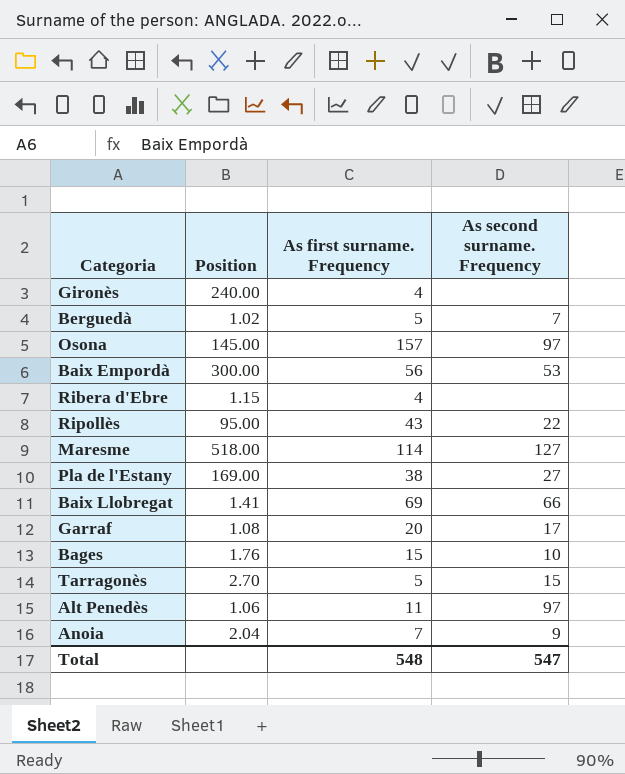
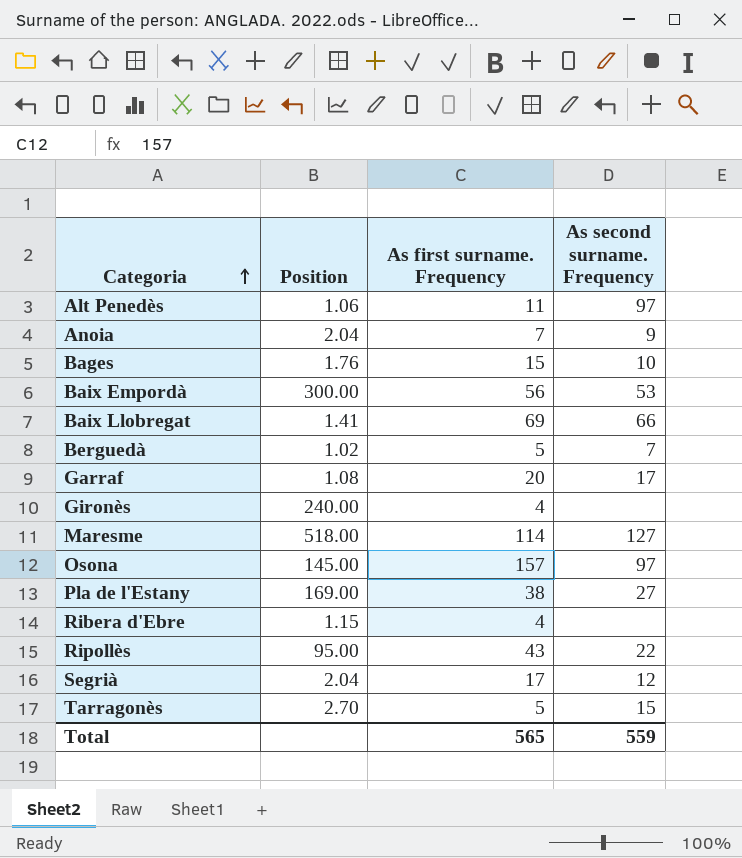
row order: none -> Categoria ascending
row Segrià: none -> 2.04 | 17 | 12
Total | As first surname. Frequency: 548 -> 565
Total | As second surname. Frequency: 547 -> 559

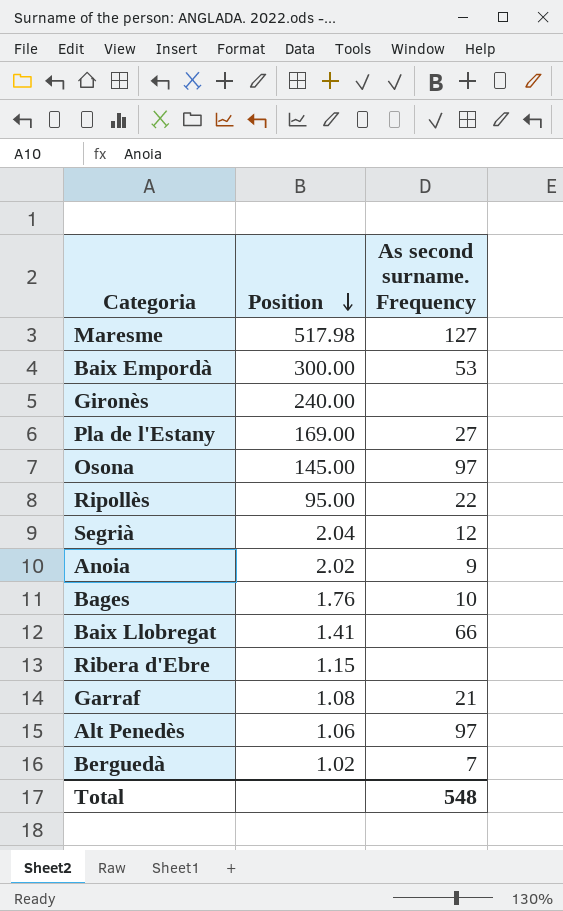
row order: Categoria ascending -> Position descending
column As first surname. Frequency | position: 3 -> none
row Tarragonès: 2.70 | 5 | 15 -> none
Maresme | Position: 518.00 -> 517.98
Anoia | Position: 2.04 -> 2.02
Garraf | As second surname. Frequency: 17 -> 21
Total | As second surname. Frequency: 559 -> 548

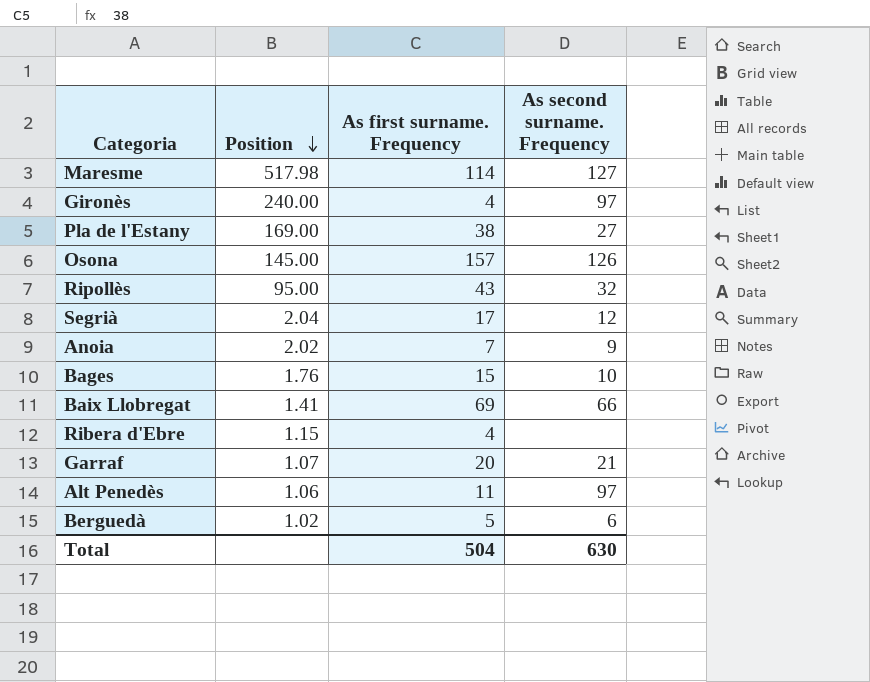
column As first surname. Frequency | position: none -> 3
row Baix Empordà: 300.00 | 53 -> none
Gironès | As second surname. Frequency: none -> 97
Osona | As second surname. Frequency: 97 -> 126
Ripollès | As second surname. Frequency: 22 -> 32
Garraf | Position: 1.08 -> 1.07
Berguedà | As second surname. Frequency: 7 -> 6
Total | As second surname. Frequency: 548 -> 630

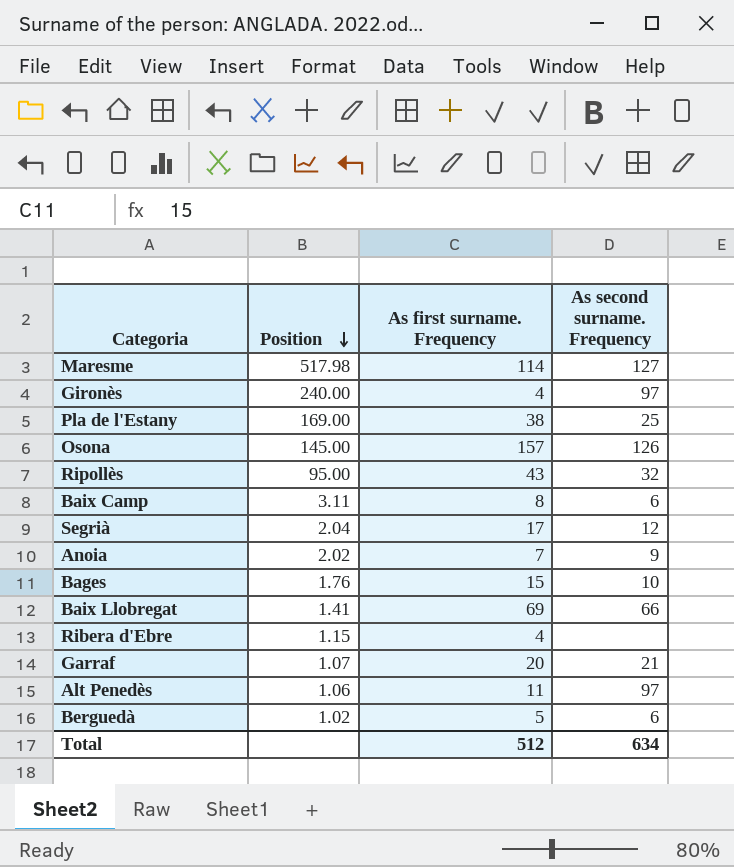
Pla de l'Estany | As second surname. Frequency: 27 -> 25
row Baix Camp: none -> 3.11 | 8 | 6
Total | As first surname. Frequency: 504 -> 512
Total | As second surname. Frequency: 630 -> 634

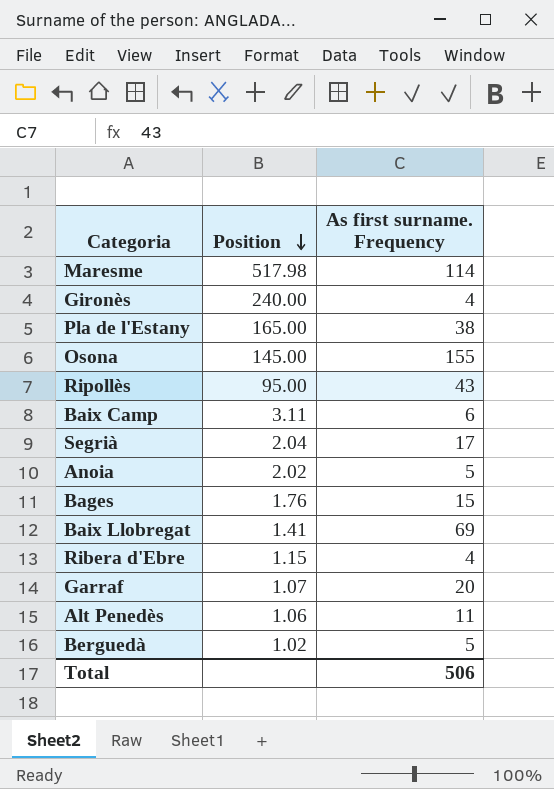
column As second surname. Frequency | position: 4 -> none
Pla de l'Estany | Position: 169.00 -> 165.00
Osona | As first surname. Frequency: 157 -> 155
Baix Camp | As first surname. Frequency: 8 -> 6
Anoia | As first surname. Frequency: 7 -> 5
Total | As first surname. Frequency: 512 -> 506

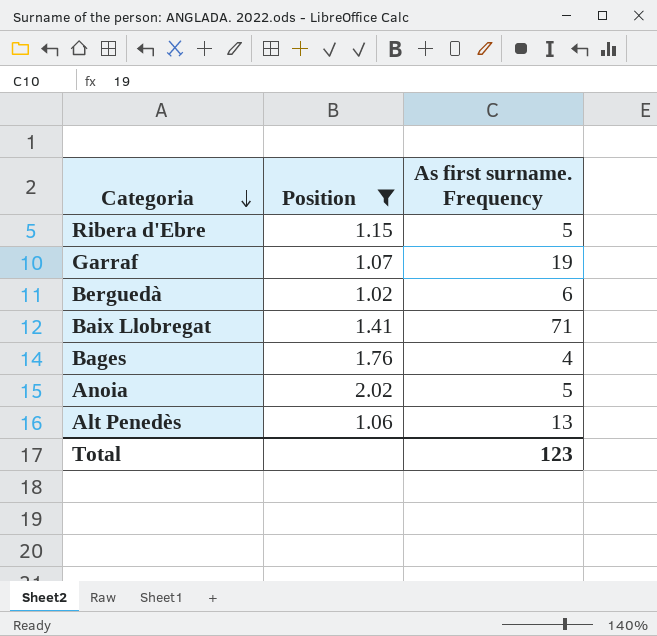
filter: none -> Position <= 2.02
row order: Position descending -> Categoria descending
Ribera d'Ebre | As first surname. Frequency: 4 -> 5
Garraf | As first surname. Frequency: 20 -> 19
Berguedà | As first surname. Frequency: 5 -> 6
Baix Llobregat | As first surname. Frequency: 69 -> 71
Bages | As first surname. Frequency: 15 -> 4
Alt Penedès | As first surname. Frequency: 11 -> 13
Total | As first surname. Frequency: 506 -> 123

